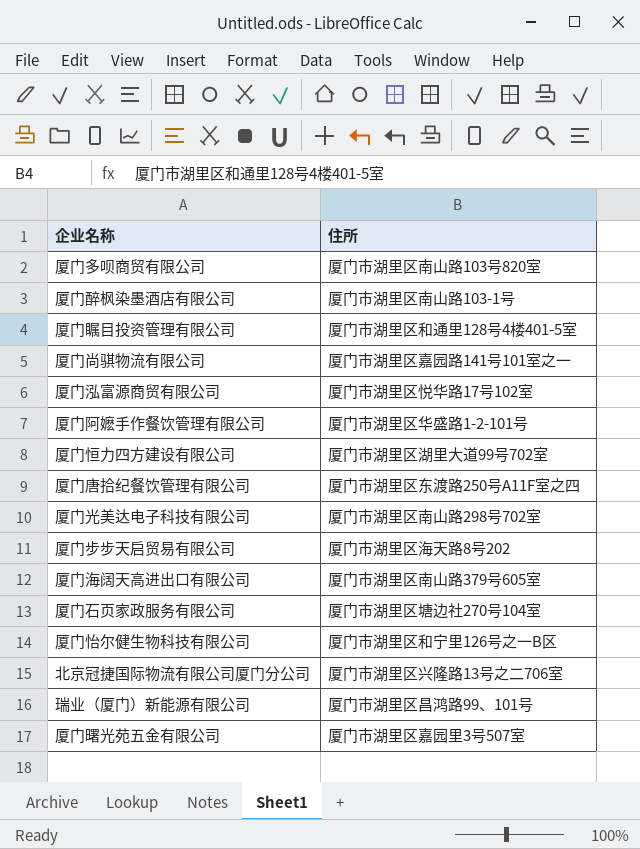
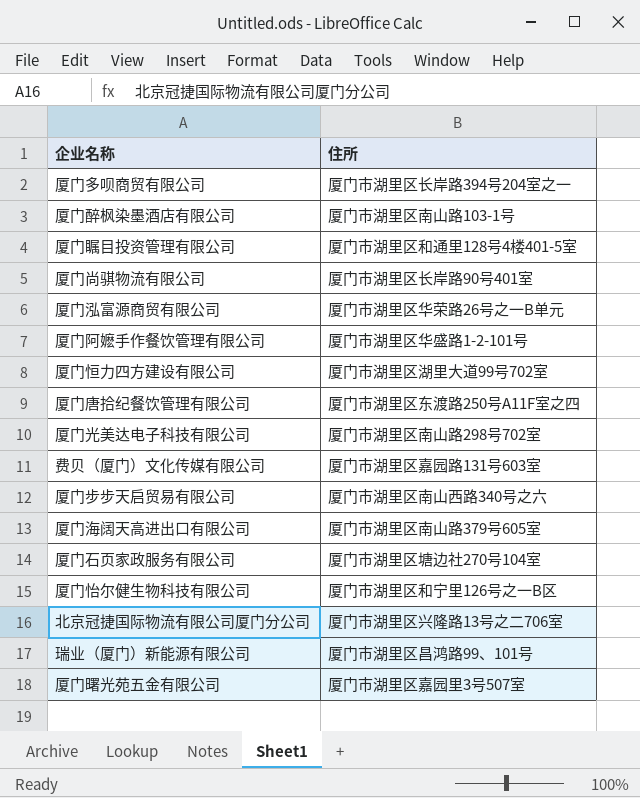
厦门多呗商贸有限公司 | 住所: 厦门市湖里区南山路103号820室 -> 厦门市湖里区长岸路394号204室之一
厦门尚骐物流有限公司 | 住所: 厦门市湖里区嘉园路141号101室之一 -> 厦门市湖里区长岸路90号401室
厦门泓富源商贸有限公司 | 住所: 厦门市湖里区悦华路17号102室 -> 厦门市湖里区华荣路26号之一B单元
row 费贝（厦门）文化传媒有限公司: none -> 厦门市湖里区嘉园路131号603室
厦门步步天启贸易有限公司 | 住所: 厦门市湖里区海天路8号202 -> 厦门市湖里区南山西路340号之六

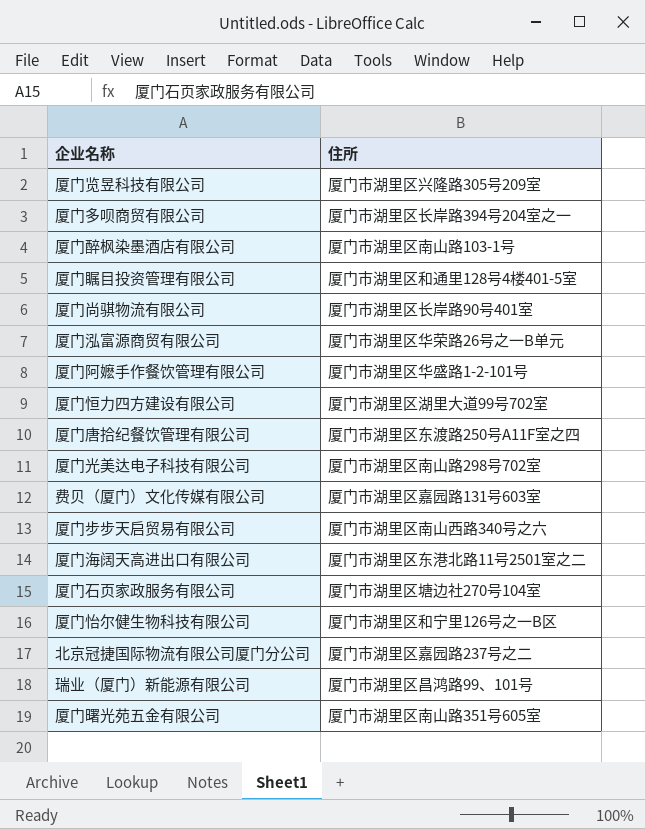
row 厦门览昱科技有限公司: none -> 厦门市湖里区兴隆路305号209室
厦门海阔天高进出口有限公司 | 住所: 厦门市湖里区南山路379号605室 -> 厦门市湖里区东港北路11号2501室之二
北京冠捷国际物流有限公司厦门分公司 | 住所: 厦门市湖里区兴隆路13号之二706室 -> 厦门市湖里区嘉园路237号之二
厦门曙光苑五金有限公司 | 住所: 厦门市湖里区嘉园里3号507室 -> 厦门市湖里区南山路351号605室

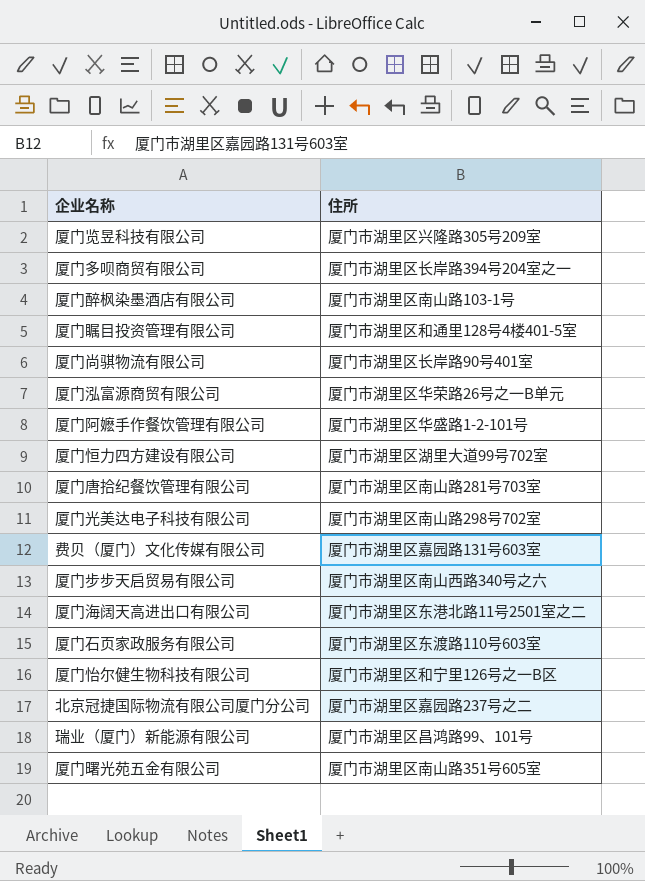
厦门唐拾纪餐饮管理有限公司 | 住所: 厦门市湖里区东渡路250号A11F室之四 -> 厦门市湖里区南山路281号703室
厦门石页家政服务有限公司 | 住所: 厦门市湖里区塘边社270号104室 -> 厦门市湖里区东渡路110号603室

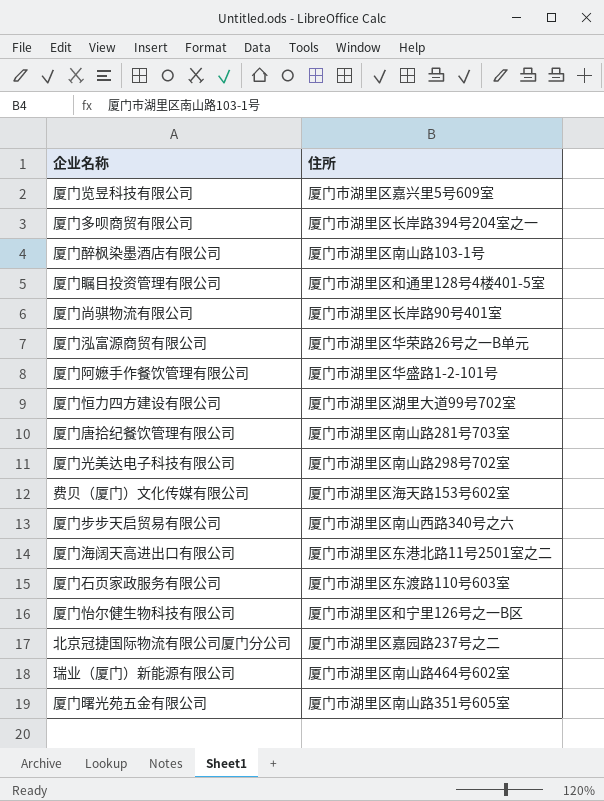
厦门览昱科技有限公司 | 住所: 厦门市湖里区兴隆路305号209室 -> 厦门市湖里区嘉兴里5号609室
费贝（厦门）文化传媒有限公司 | 住所: 厦门市湖里区嘉园路131号603室 -> 厦门市湖里区海天路153号602室
瑞业（厦门）新能源有限公司 | 住所: 厦门市湖里区昌鸿路99、101号 -> 厦门市湖里区南山路464号602室

